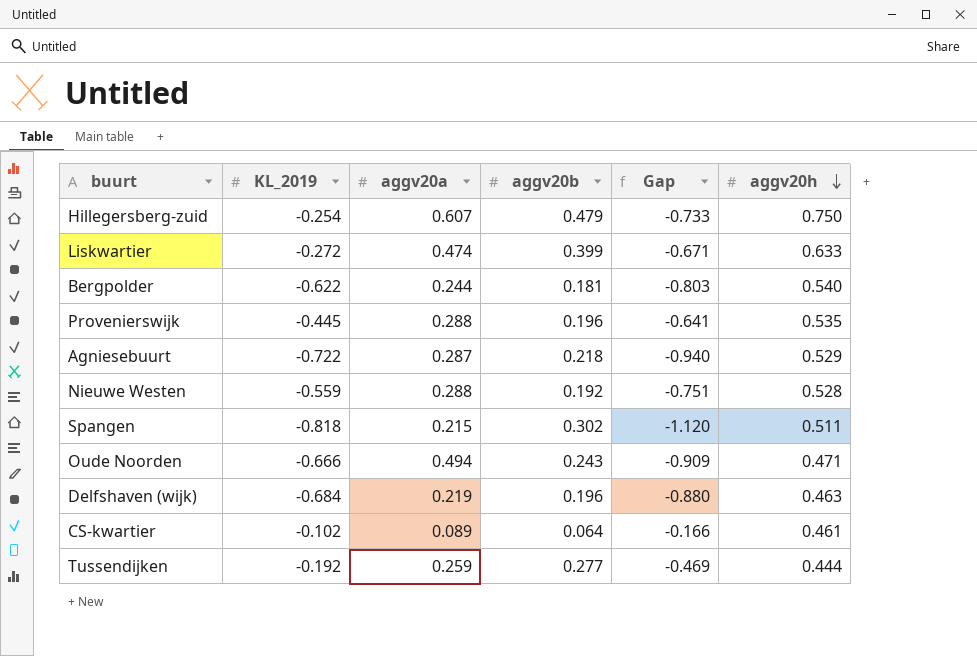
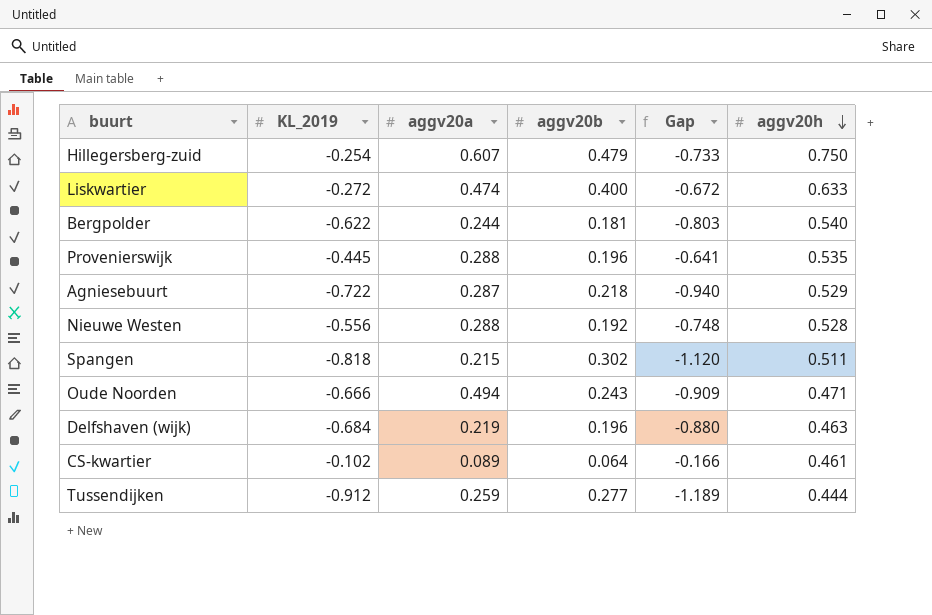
Liskwartier | aggv20b: 0.399 -> 0.400
Liskwartier | Gap: -0.671 -> -0.672
Nieuwe Westen | KL_2019: -0.559 -> -0.556
Nieuwe Westen | Gap: -0.751 -> -0.748
Tussendijken | KL_2019: -0.192 -> -0.912
Tussendijken | Gap: -0.469 -> -1.189

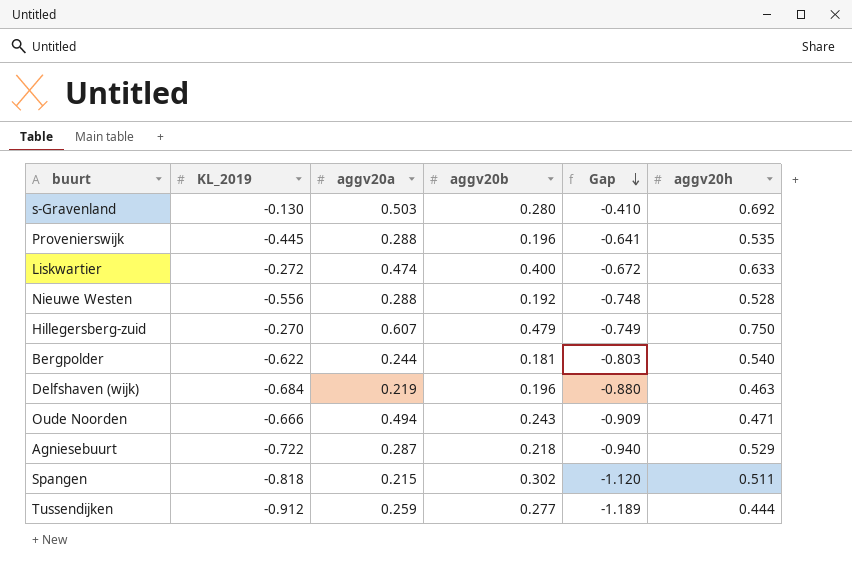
row order: aggv20h descending -> Gap descending
row CS-kwartier: -0.102 | 0.089 | 0.064 | -0.166 | 0.461 -> none
row s-Gravenland: none -> -0.130 | 0.503 | 0.280 | -0.410 | 0.692
Hillegersberg-zuid | KL_2019: -0.254 -> -0.270
Hillegersberg-zuid | Gap: -0.733 -> -0.749

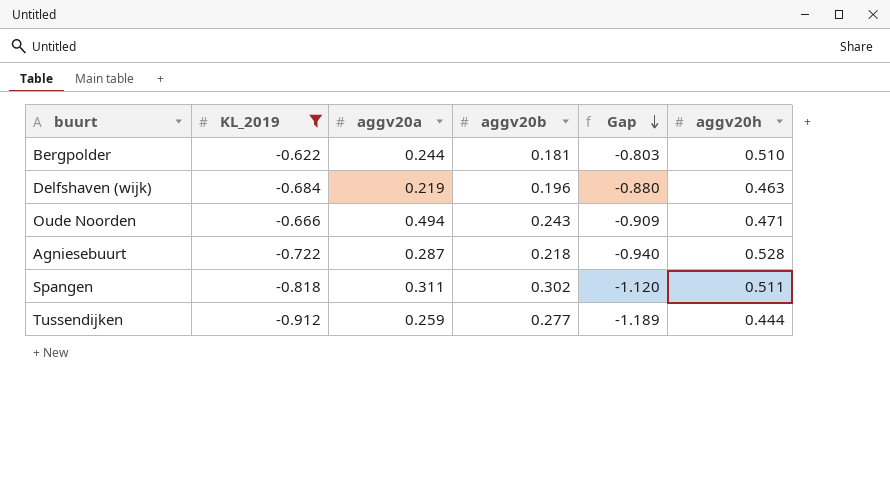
filter: none -> KL_2019 <= -0.622
Bergpolder | aggv20h: 0.540 -> 0.510
Agniesebuurt | aggv20h: 0.529 -> 0.528
Spangen | aggv20a: 0.215 -> 0.311

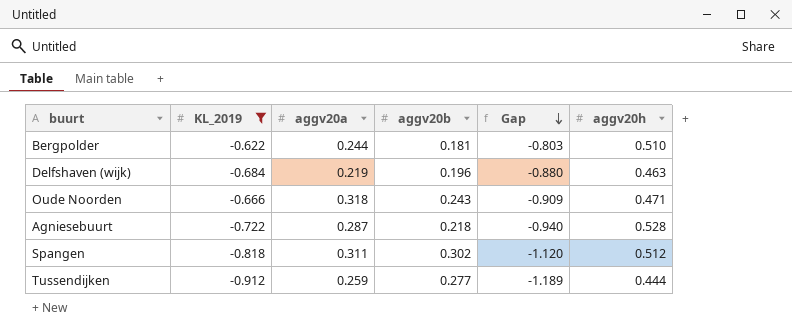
Oude Noorden | aggv20a: 0.494 -> 0.318
Spangen | aggv20h: 0.511 -> 0.512

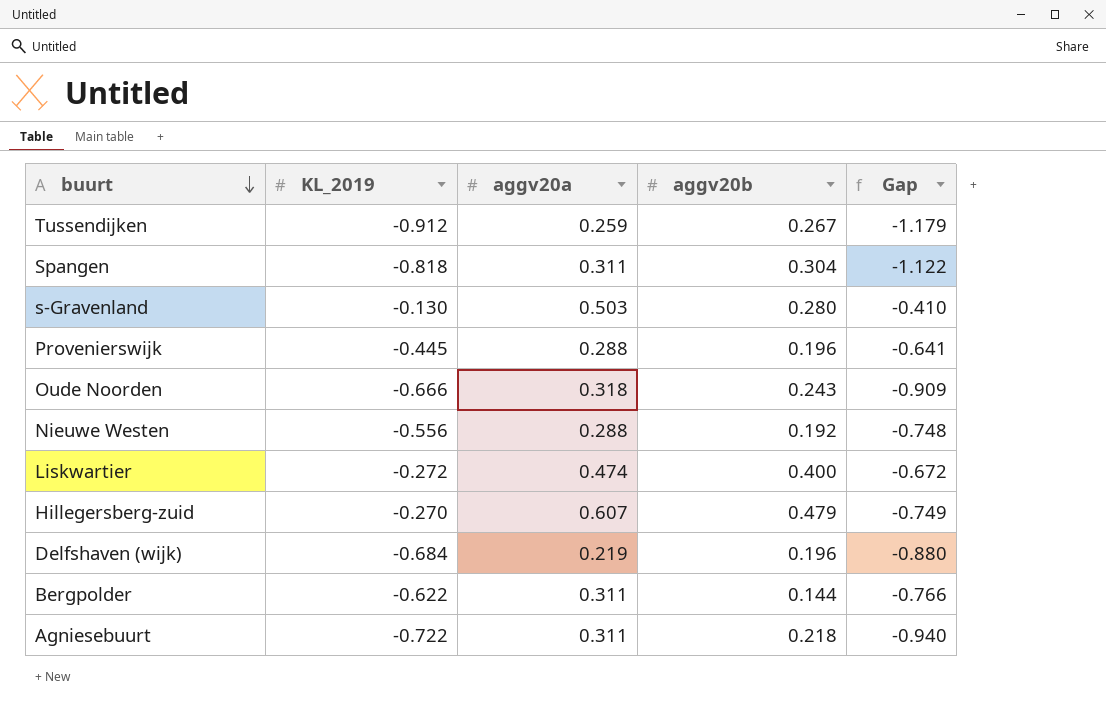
filter: KL_2019 <= -0.622 -> none
row order: Gap descending -> buurt descending
column aggv20h | position: 6 -> none
Tussendijken | aggv20b: 0.277 -> 0.267
Tussendijken | Gap: -1.189 -> -1.179
Spangen | aggv20b: 0.302 -> 0.304
Spangen | Gap: -1.120 -> -1.122
Bergpolder | aggv20a: 0.244 -> 0.311
Bergpolder | aggv20b: 0.181 -> 0.144
Bergpolder | Gap: -0.803 -> -0.766
Agniesebuurt | aggv20a: 0.287 -> 0.311

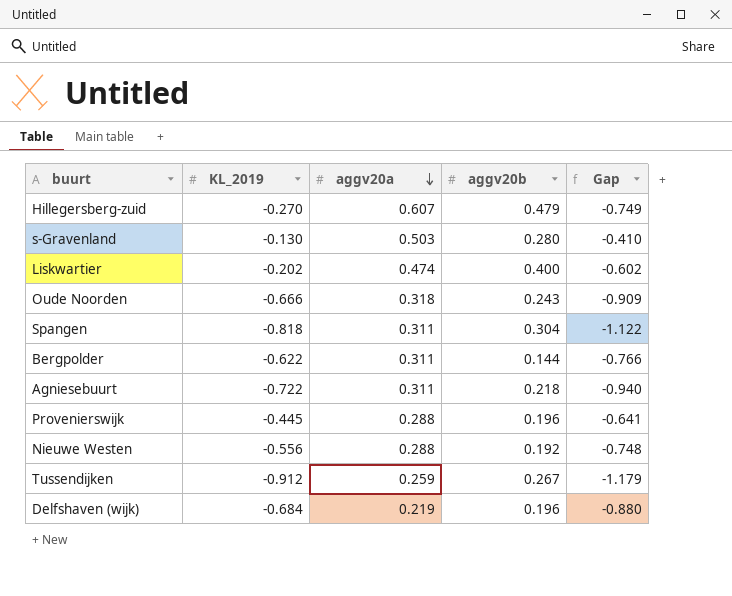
row order: buurt descending -> aggv20a descending
Liskwartier | KL_2019: -0.272 -> -0.202
Liskwartier | Gap: -0.672 -> -0.602

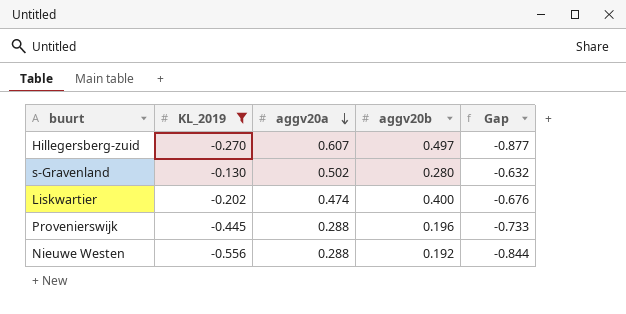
filter: none -> KL_2019 >= -0.556
column Gap | formula: [KL_2019] - [aggv20b] -> [KL_2019] - [aggv20a]
Hillegersberg-zuid | aggv20b: 0.479 -> 0.497
s-Gravenland | aggv20a: 0.503 -> 0.502

